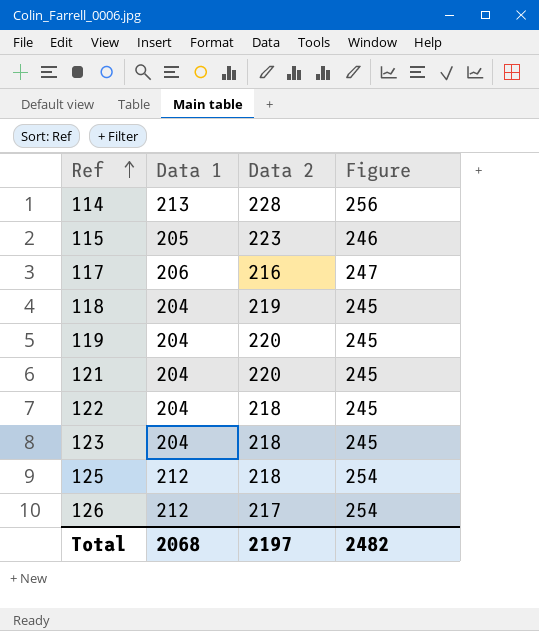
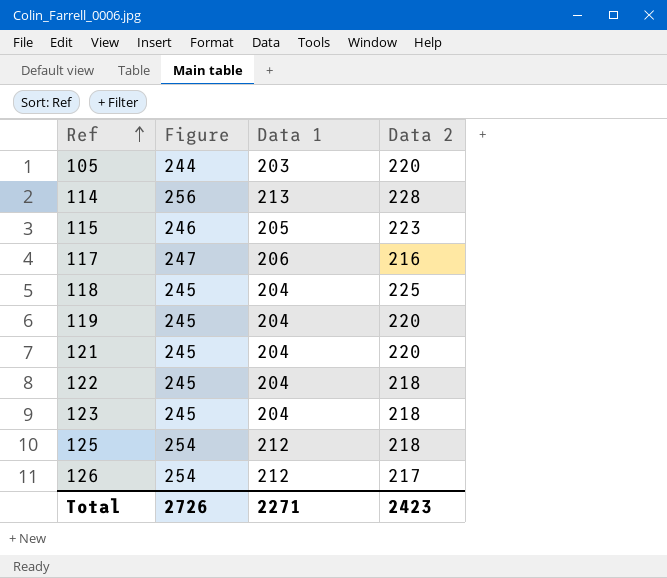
column Figure | position: 4 -> 2
row 105: none -> 244 | 203 | 220
118 | Data 2: 219 -> 225
Total | Figure: 2482 -> 2726
Total | Data 1: 2068 -> 2271
Total | Data 2: 2197 -> 2423

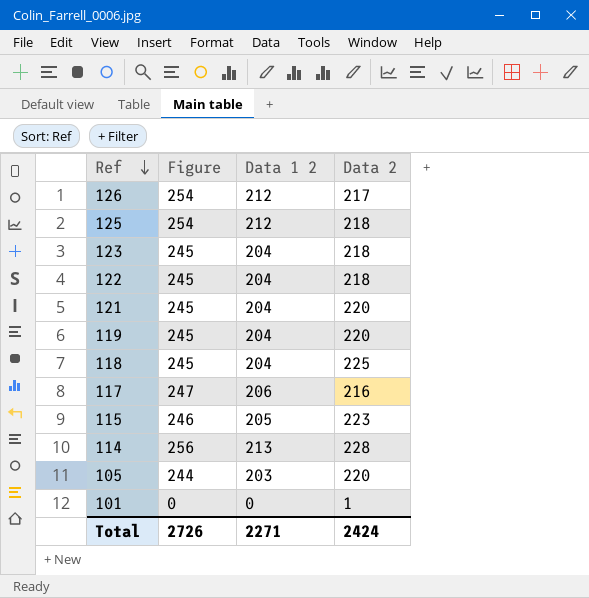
row order: Ref ascending -> Ref descending
column name: Data 1 -> Data 1 2
row 101: none -> 0 | 0 | 1
Total | Data 2: 2423 -> 2424

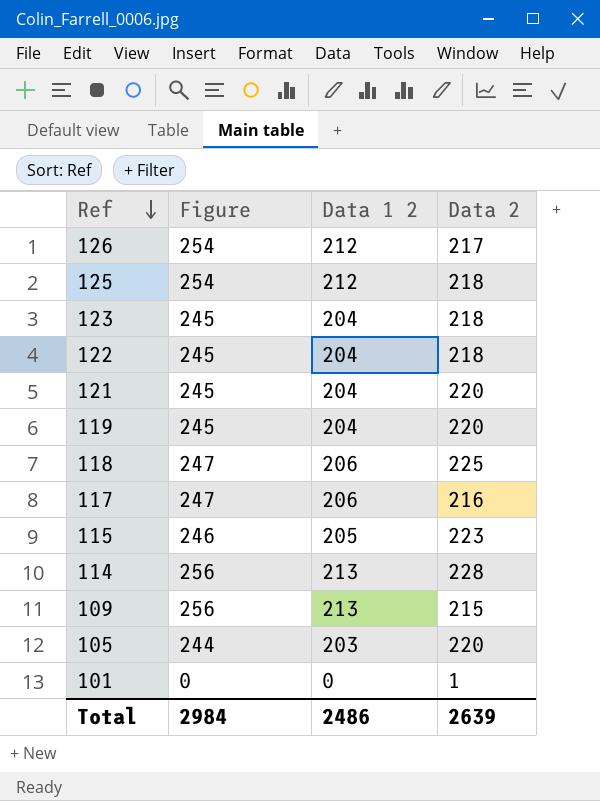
118 | Figure: 245 -> 247
118 | Data 1 2: 204 -> 206
row 109: none -> 256 | 213 | 215
Total | Figure: 2726 -> 2984
Total | Data 1 2: 2271 -> 2486
Total | Data 2: 2424 -> 2639

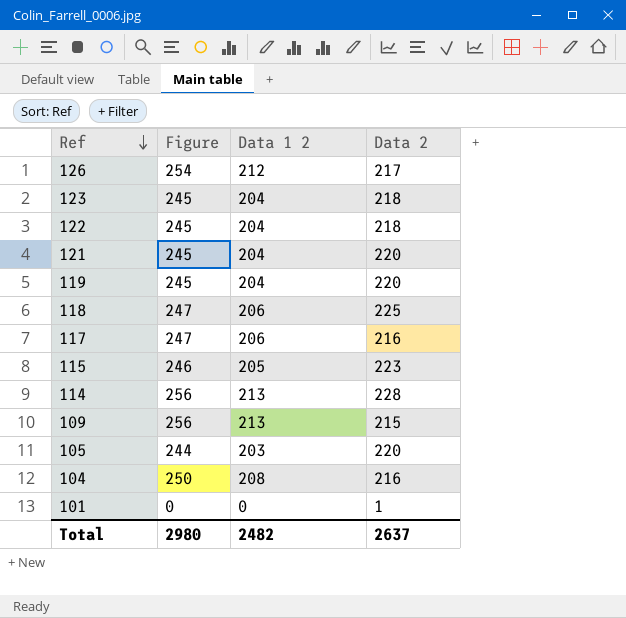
row 125: 254 | 212 | 218 -> none
row 104: none -> 250 | 208 | 216
Total | Figure: 2984 -> 2980
Total | Data 1 2: 2486 -> 2482
Total | Data 2: 2639 -> 2637

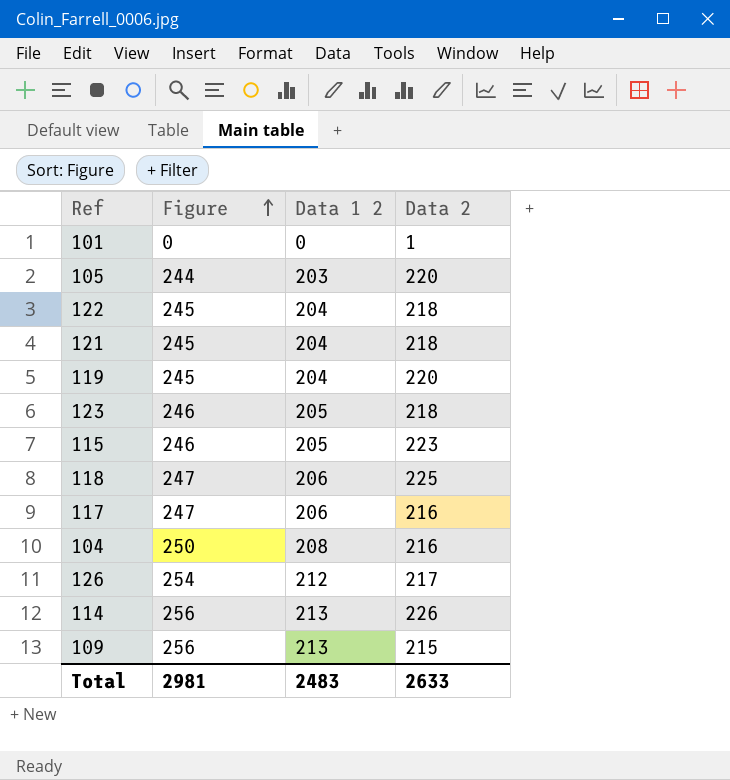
row order: Ref descending -> Figure ascending
121 | Data 2: 220 -> 218
123 | Figure: 245 -> 246
123 | Data 1 2: 204 -> 205
114 | Data 2: 228 -> 226
Total | Figure: 2980 -> 2981
Total | Data 1 2: 2482 -> 2483
Total | Data 2: 2637 -> 2633

